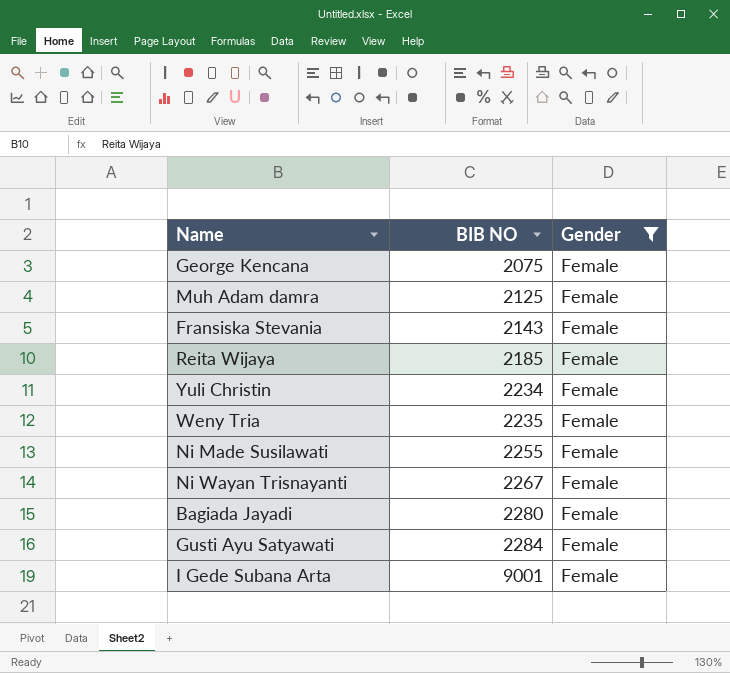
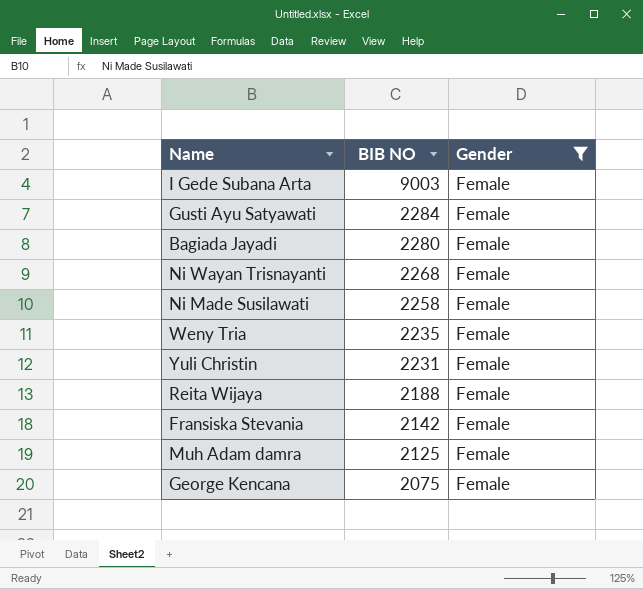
row order: BIB NO ascending -> BIB NO descending
I Gede Subana Arta | BIB NO: 9001 -> 9003
Ni Wayan Trisnayanti | BIB NO: 2267 -> 2268
Ni Made Susilawati | BIB NO: 2255 -> 2258
Yuli Christin | BIB NO: 2234 -> 2231
Reita Wijaya | BIB NO: 2185 -> 2188
Fransiska Stevania | BIB NO: 2143 -> 2142

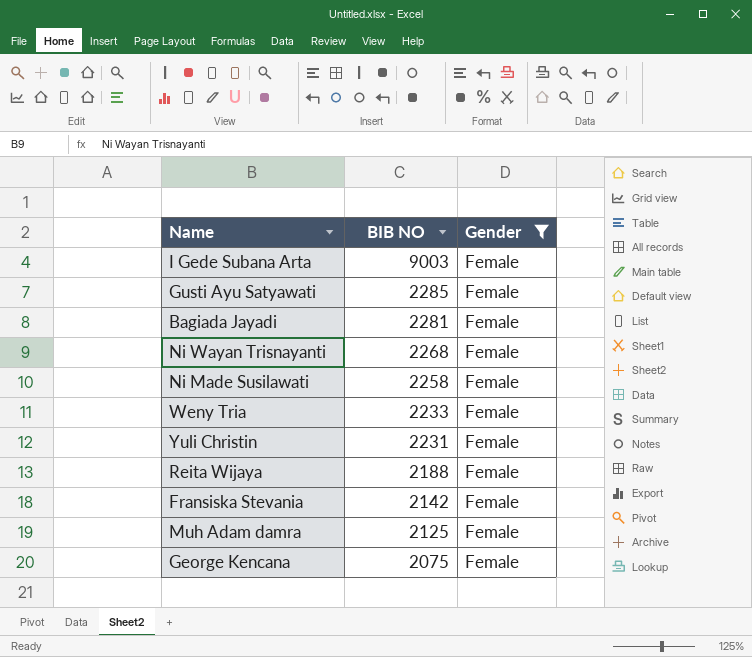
Gusti Ayu Satyawati | BIB NO: 2284 -> 2285
Bagiada Jayadi | BIB NO: 2280 -> 2281
Weny Tria | BIB NO: 2235 -> 2233

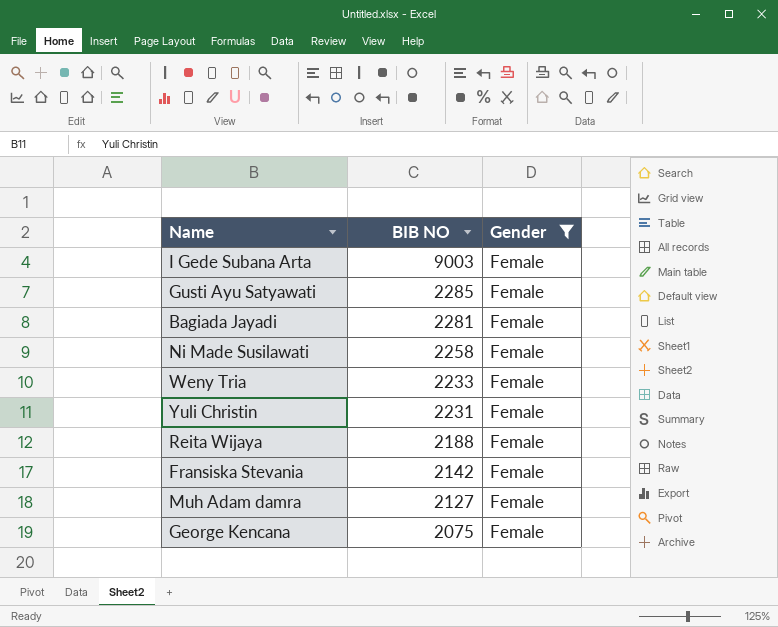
row Ni Wayan Trisnayanti: 2268 | Female -> none
Muh Adam damra | BIB NO: 2125 -> 2127

